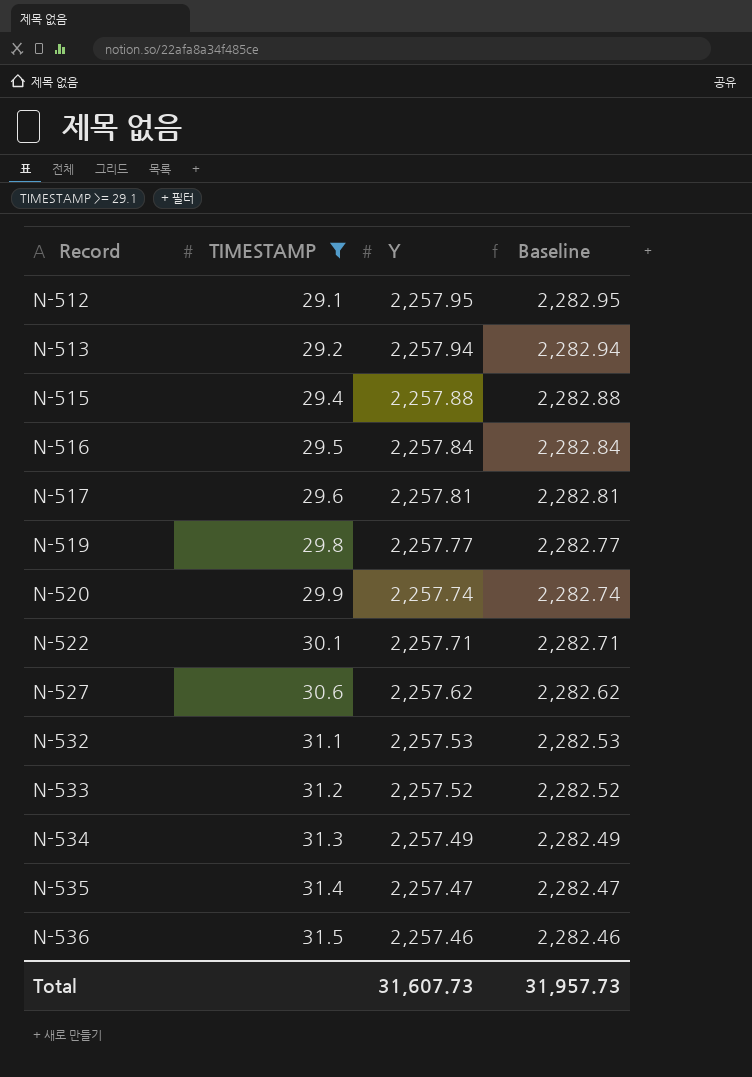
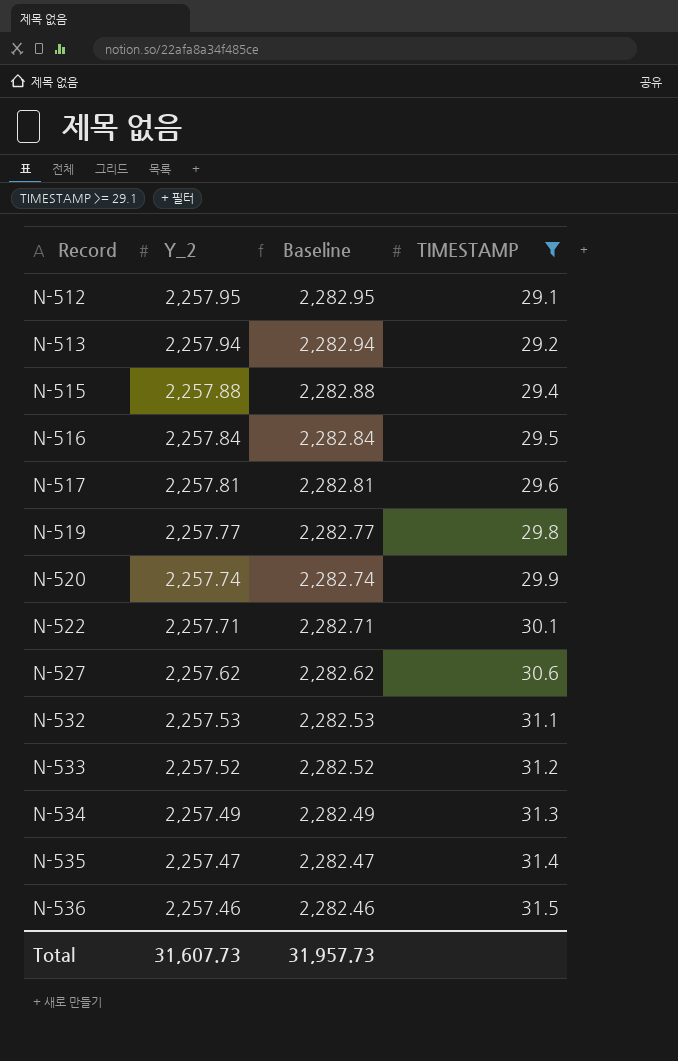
column name: Y -> Y_2
column TIMESTAMP | position: 2 -> 4

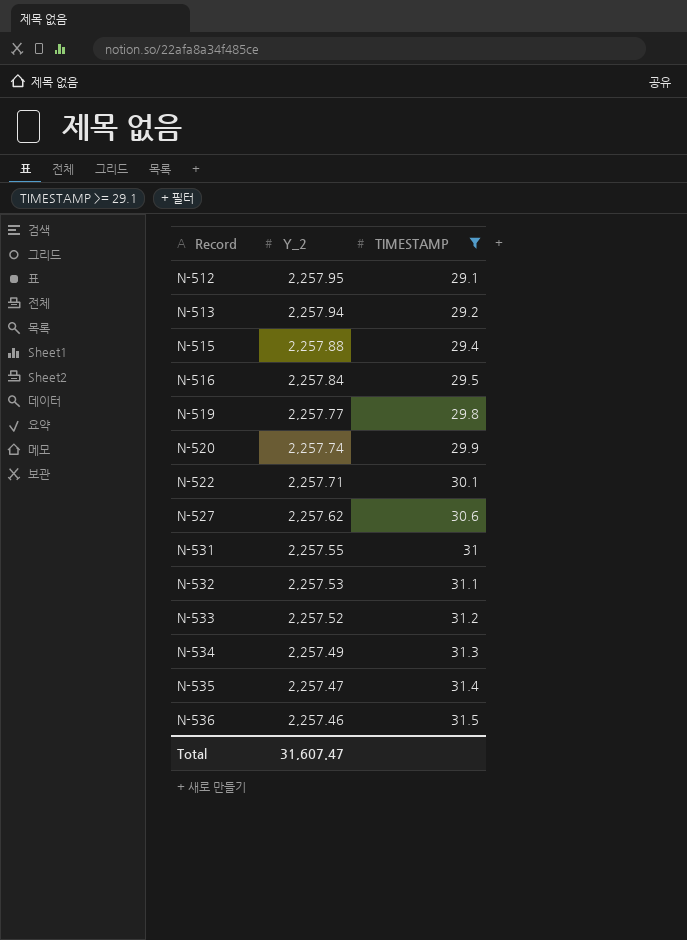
column Baseline | formula: [Y_2] + 25 -> none
row N-517: 2,257.81 | 2,282.81 | 29.6 -> none
row N-531: none -> 2,257.55 | 31
Total | Y_2: 31,607.73 -> 31,607.47

